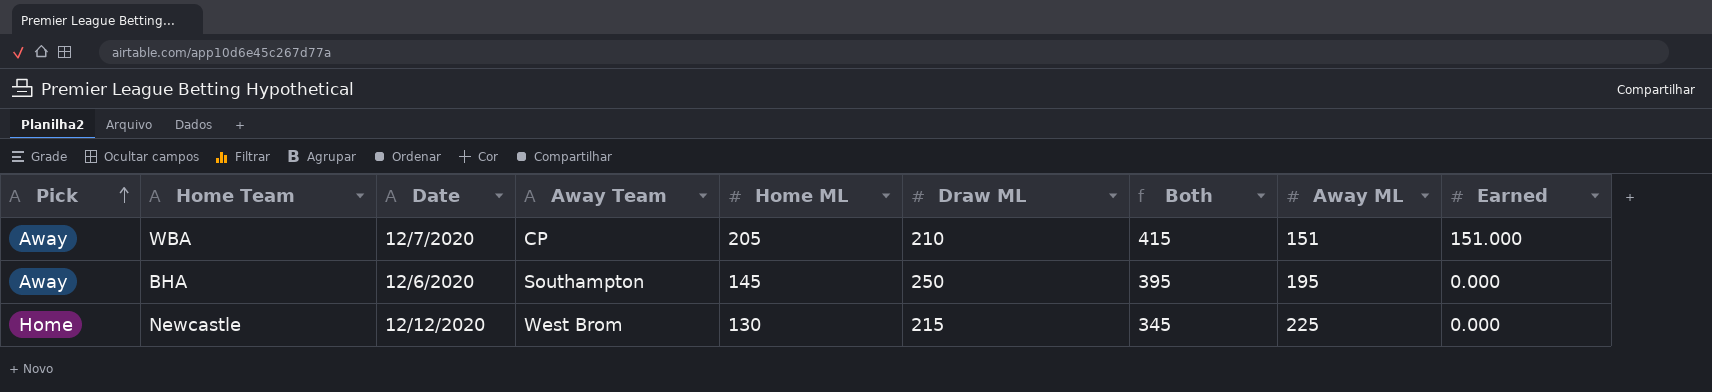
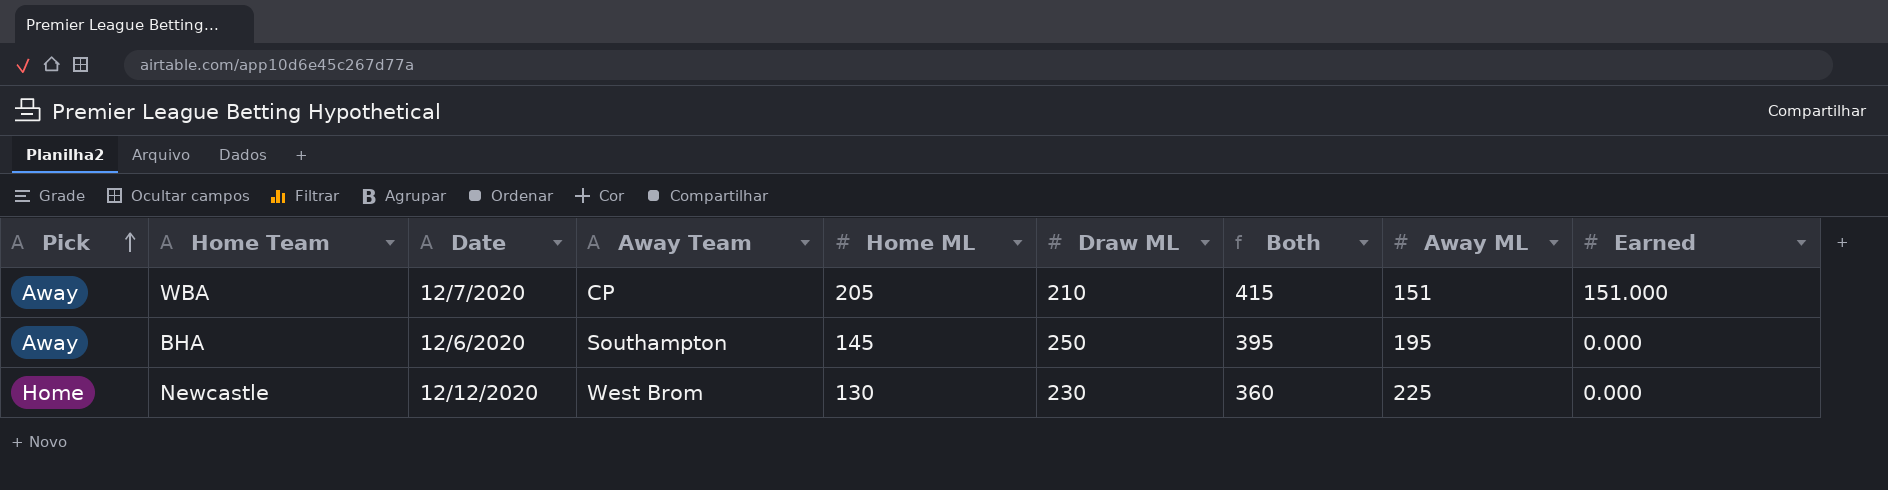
Newcastle | Draw ML: 215 -> 230
Newcastle | Both: 345 -> 360

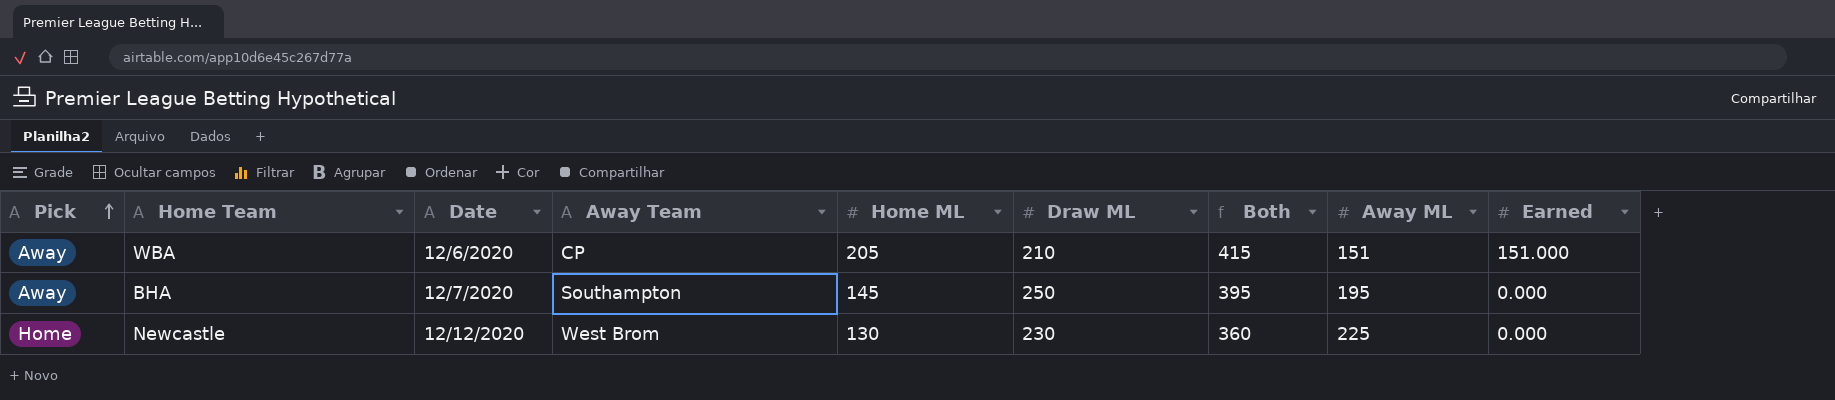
WBA | Date: 12/7/2020 -> 12/6/2020
BHA | Date: 12/6/2020 -> 12/7/2020

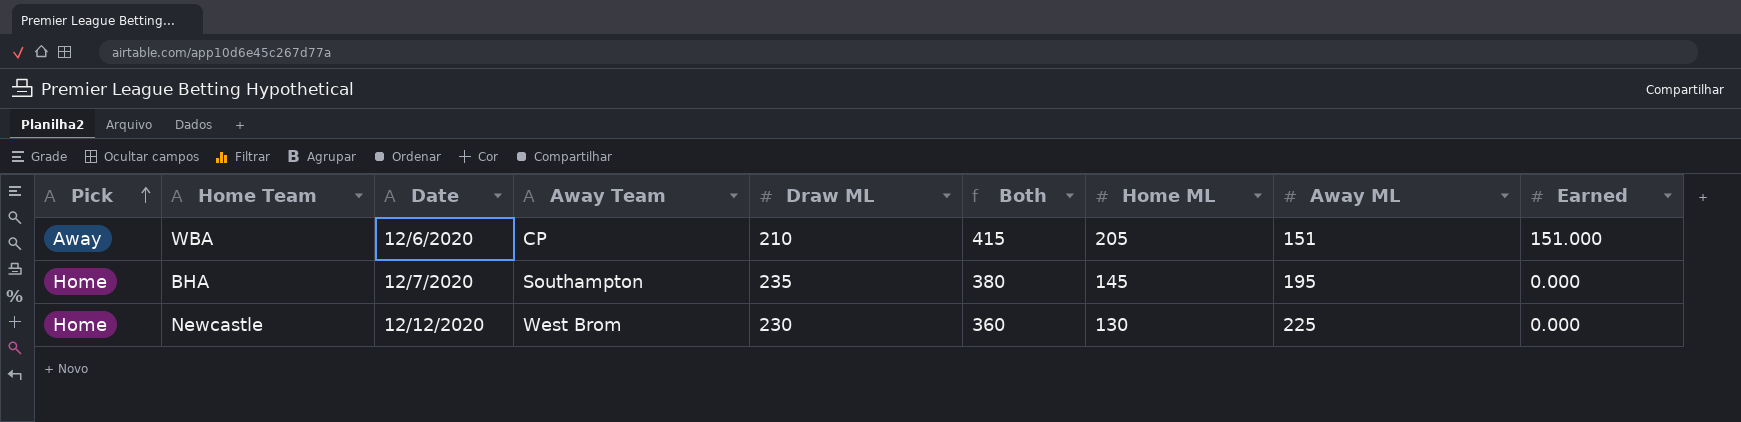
column Home ML | position: 5 -> 7
BHA | Pick: Away -> Home
BHA | Draw ML: 250 -> 235
BHA | Both: 395 -> 380

